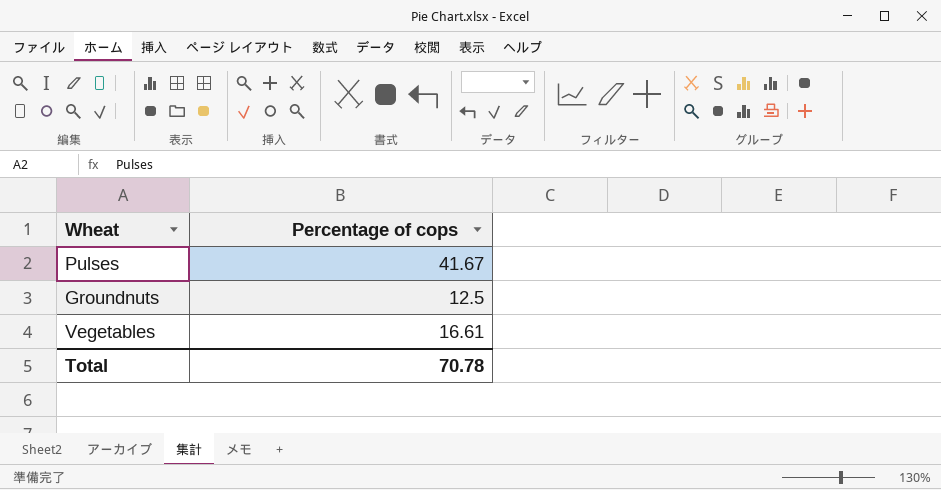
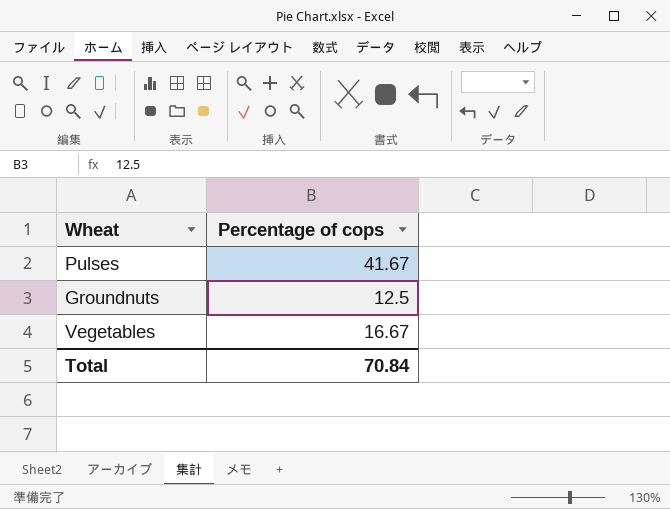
Vegetables | Percentage of cops: 16.61 -> 16.67
Total | Percentage of cops: 70.78 -> 70.84

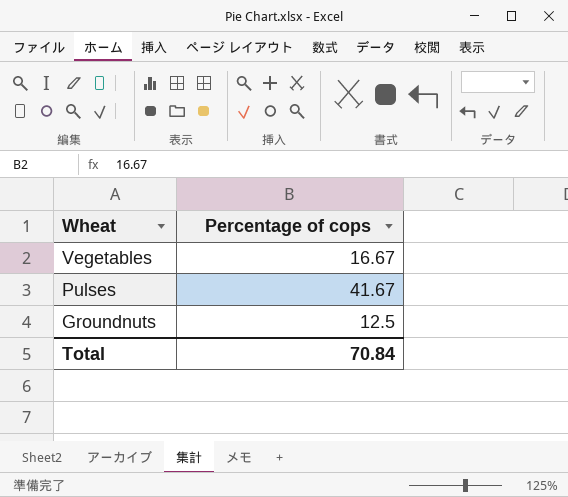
row order: none -> Wheat descending

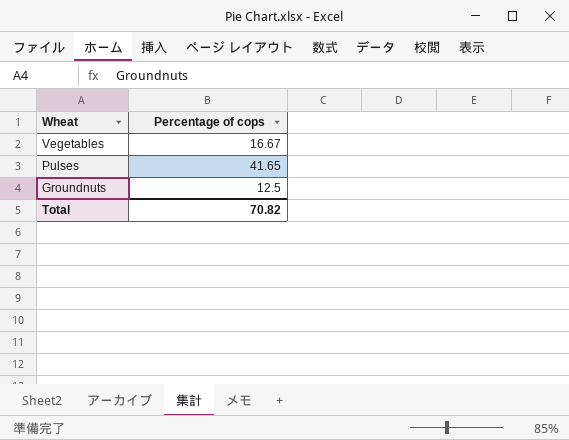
Pulses | Percentage of cops: 41.67 -> 41.65
Total | Percentage of cops: 70.84 -> 70.82

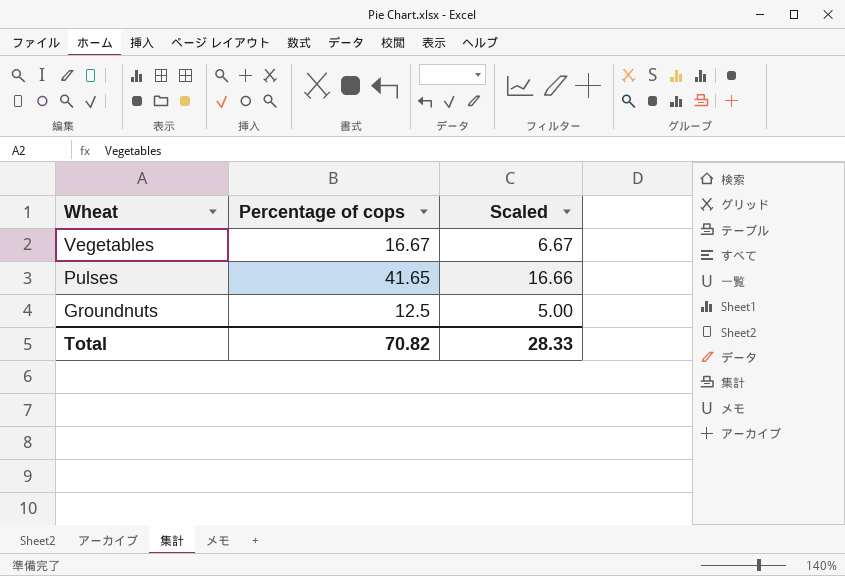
column Scaled | formula: none -> [Percentage of cops] * 0.4

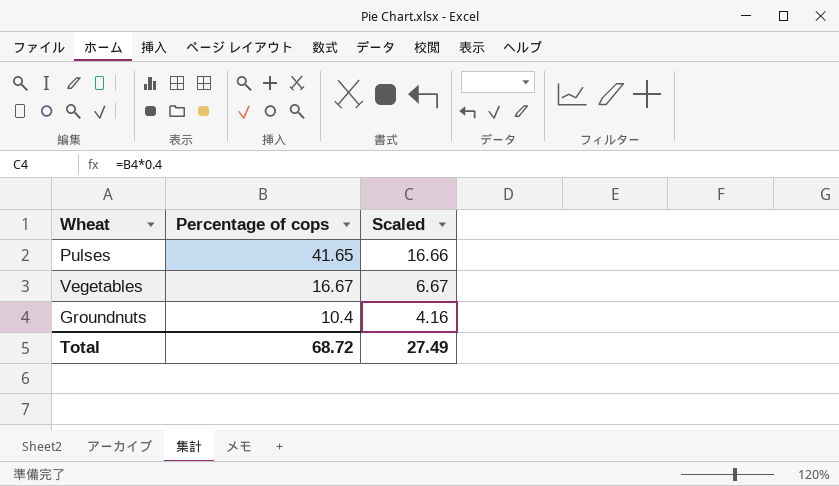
row order: Wheat descending -> Percentage of cops descending
Groundnuts | Percentage of cops: 12.5 -> 10.4
Groundnuts | Scaled: 5.00 -> 4.16
Total | Percentage of cops: 70.82 -> 68.72
Total | Scaled: 28.33 -> 27.49

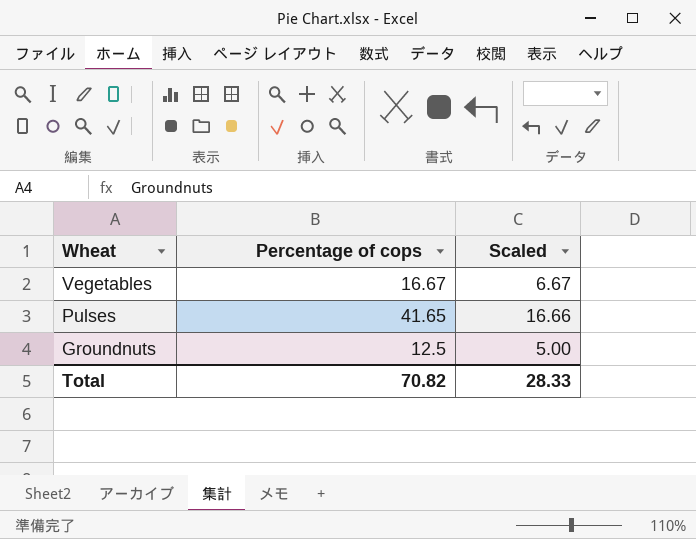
row order: Percentage of cops descending -> Wheat descending
Groundnuts | Percentage of cops: 10.4 -> 12.5
Groundnuts | Scaled: 4.16 -> 5.00
Total | Percentage of cops: 68.72 -> 70.82
Total | Scaled: 27.49 -> 28.33

